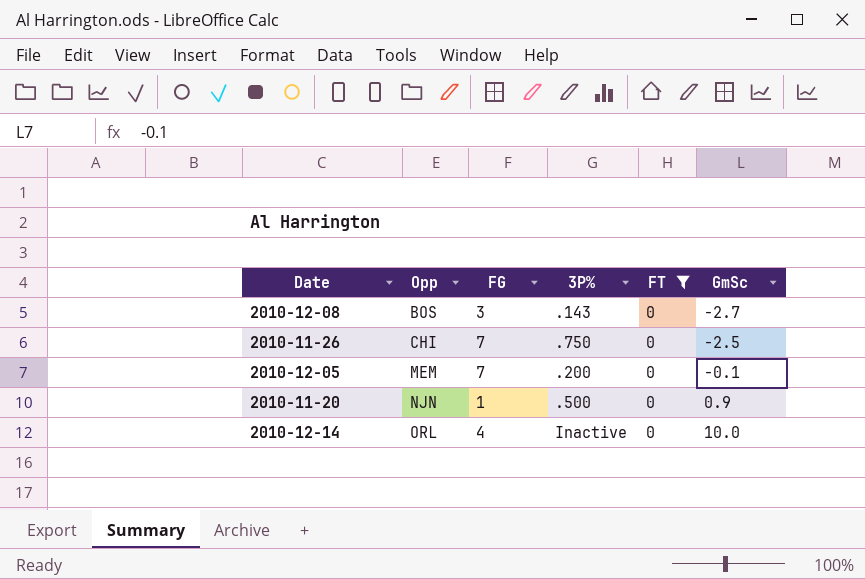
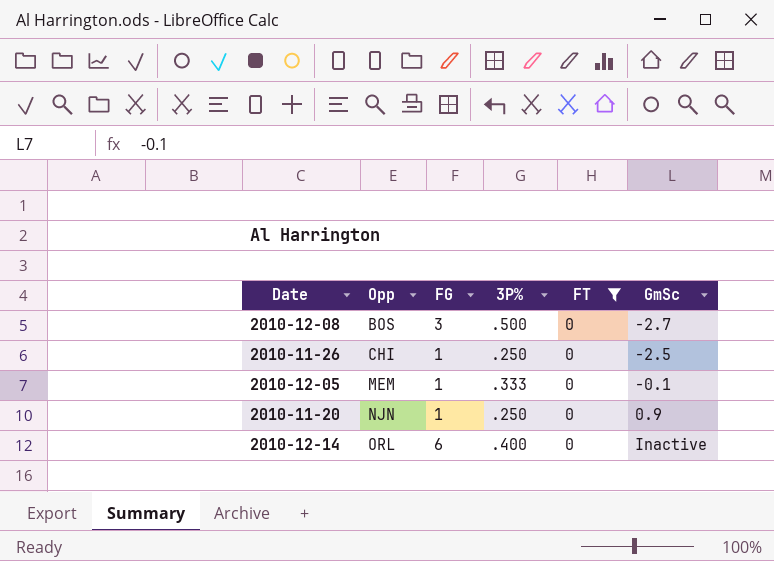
2010-12-08 | 3P%: .143 -> .500
2010-11-26 | FG: 7 -> 1
2010-11-26 | 3P%: .750 -> .250
2010-12-05 | FG: 7 -> 1
2010-12-05 | 3P%: .200 -> .333
2010-11-20 | 3P%: .500 -> .250
2010-12-14 | FG: 4 -> 6
2010-12-14 | 3P%: Inactive -> .400
2010-12-14 | GmSc: 10.0 -> Inactive

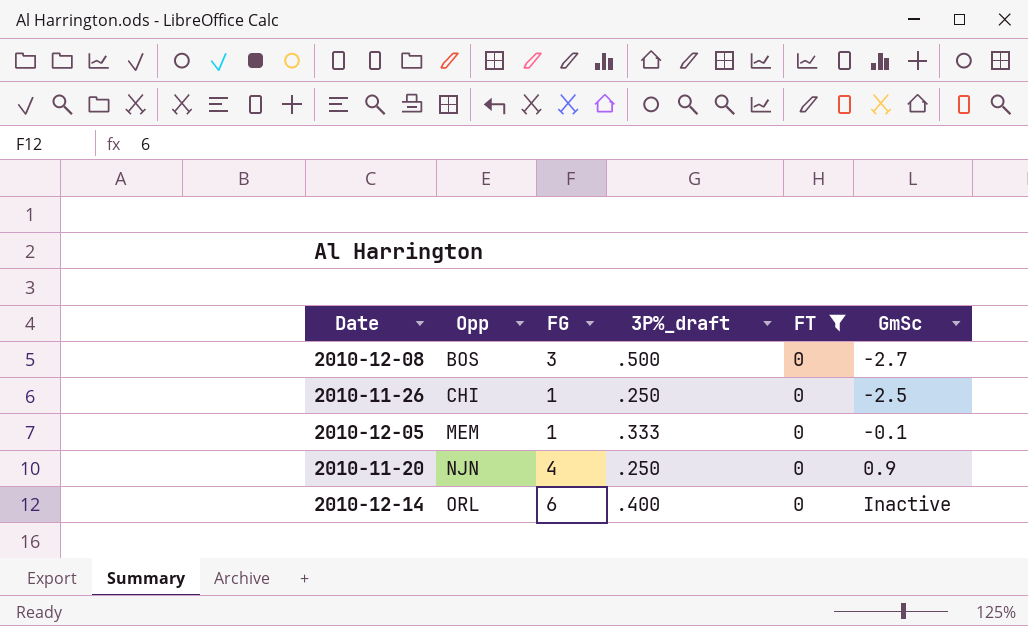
column name: 3P% -> 3P%_draft
2010-11-20 | FG: 1 -> 4

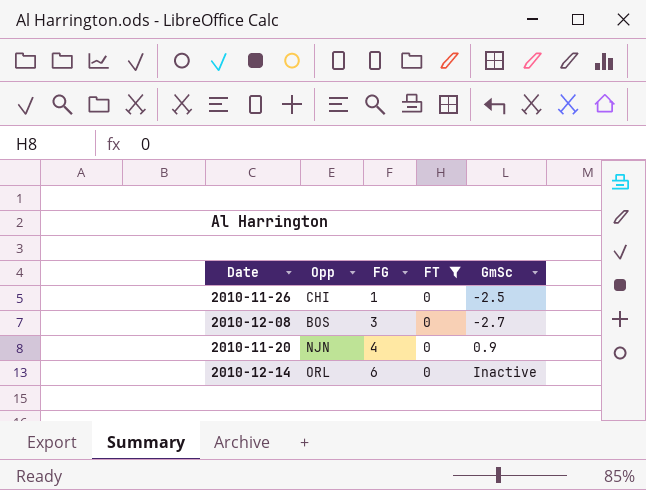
row order: Opp ascending -> FG ascending
column 3P%_draft | position: 4 -> none
row 2010-12-05: MEM | 1 | .333 | 0 | -0.1 -> none

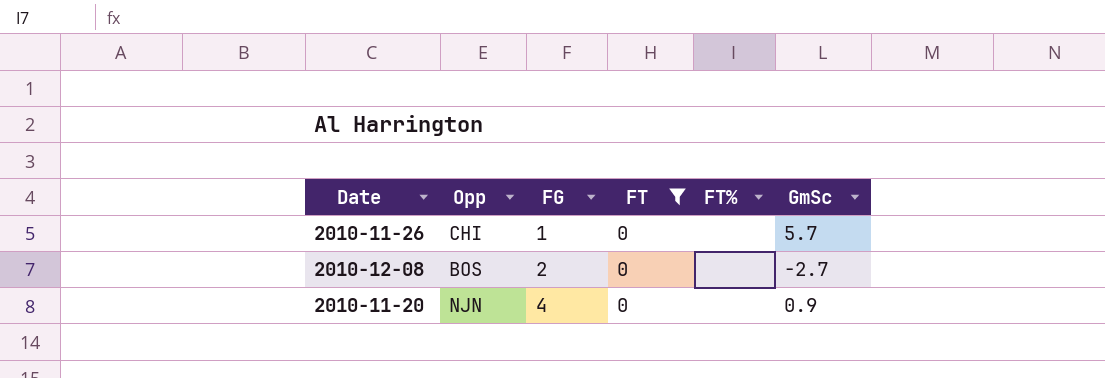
column FT% | position: none -> 5
row 2010-12-14: ORL | 6 | 0 | Inactive -> none
2010-11-26 | GmSc: -2.5 -> 5.7
2010-12-08 | FG: 3 -> 2

